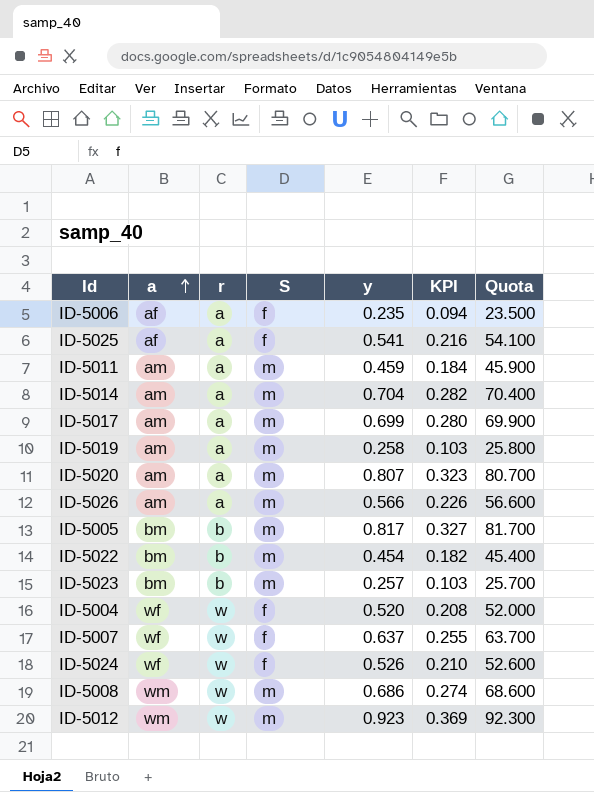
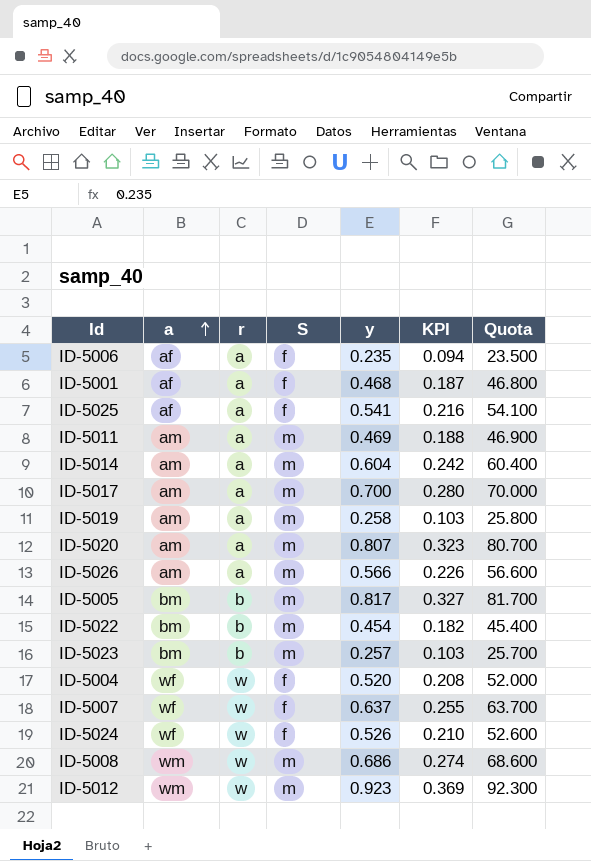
row ID-5001: none -> af | a | f | 0.468 | 0.187 | 46.800
ID-5011 | y: 0.459 -> 0.469
ID-5011 | KPI: 0.184 -> 0.188
ID-5011 | Quota: 45.900 -> 46.900
ID-5014 | y: 0.704 -> 0.604
ID-5014 | KPI: 0.282 -> 0.242
ID-5014 | Quota: 70.400 -> 60.400
ID-5017 | y: 0.699 -> 0.700
ID-5017 | Quota: 69.900 -> 70.000

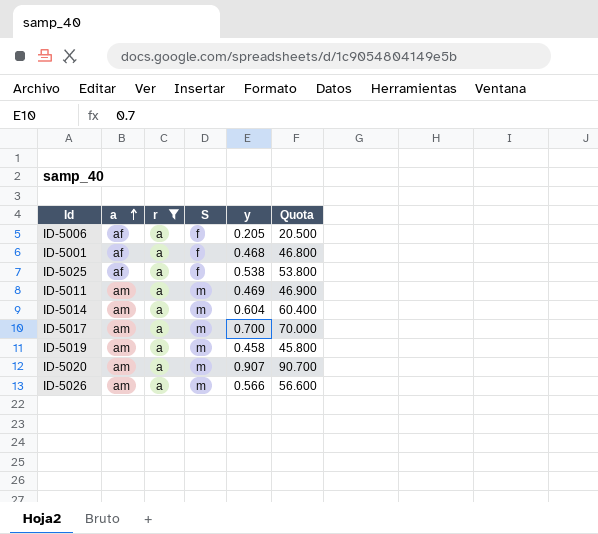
filter: none -> r = a
column KPI | formula: [y] * 0.4 -> none
ID-5006 | y: 0.235 -> 0.205
ID-5006 | Quota: 23.500 -> 20.500
ID-5025 | y: 0.541 -> 0.538
ID-5025 | Quota: 54.100 -> 53.800
ID-5019 | y: 0.258 -> 0.458
ID-5019 | Quota: 25.800 -> 45.800
ID-5020 | y: 0.807 -> 0.907
ID-5020 | Quota: 80.700 -> 90.700

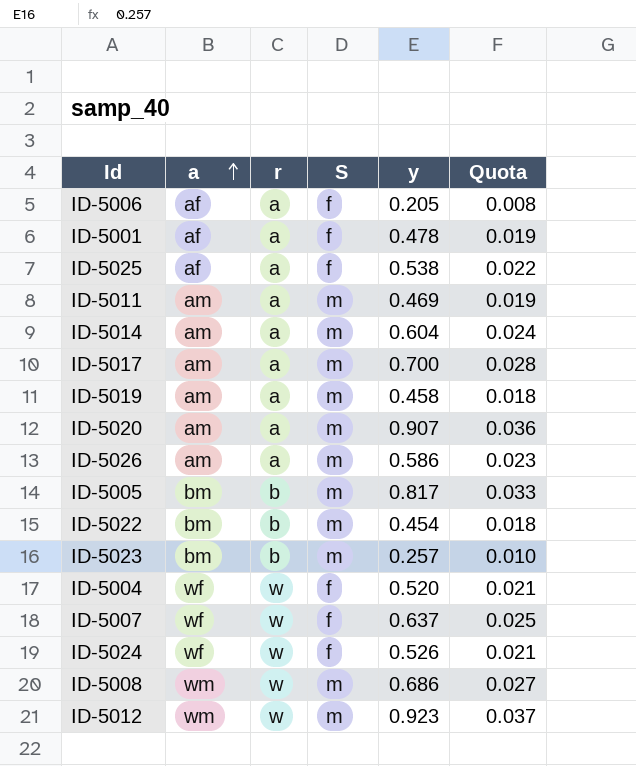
filter: r = a -> none
column Quota | formula: [y] * 100 -> [y] * 0.04
ID-5001 | y: 0.468 -> 0.478
ID-5026 | y: 0.566 -> 0.586

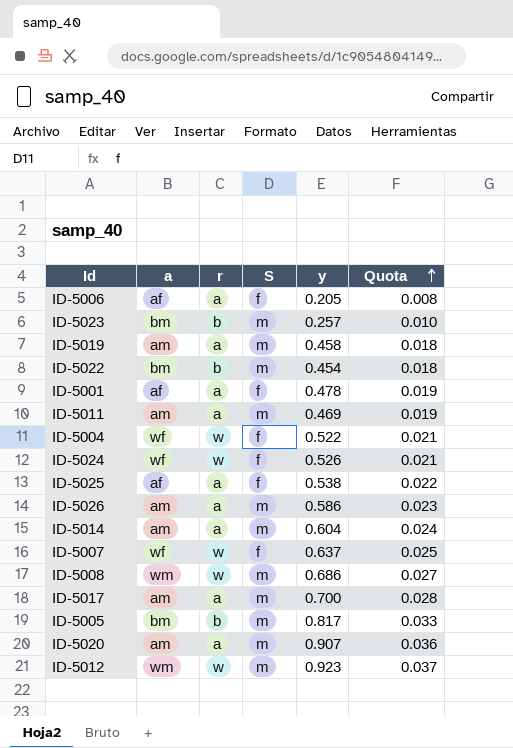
row order: a ascending -> Quota ascending
ID-5004 | y: 0.520 -> 0.522

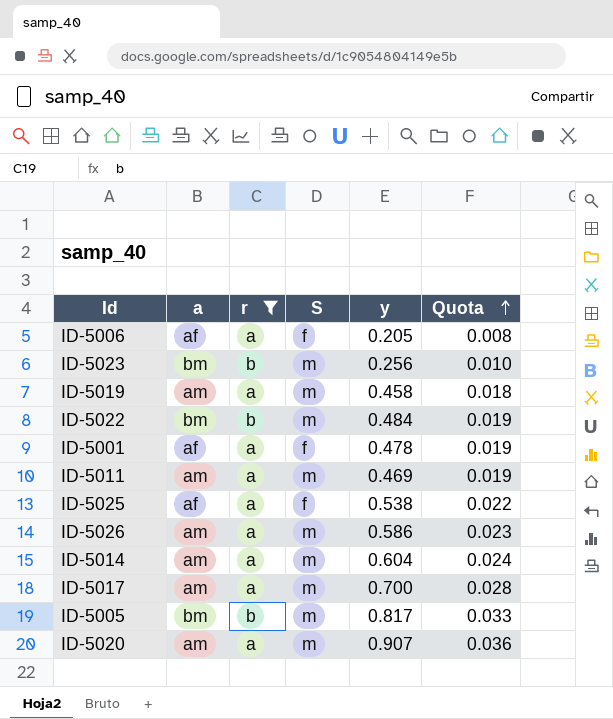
filter: none -> r != w
ID-5023 | y: 0.257 -> 0.256
ID-5022 | y: 0.454 -> 0.484
ID-5022 | Quota: 0.018 -> 0.019

